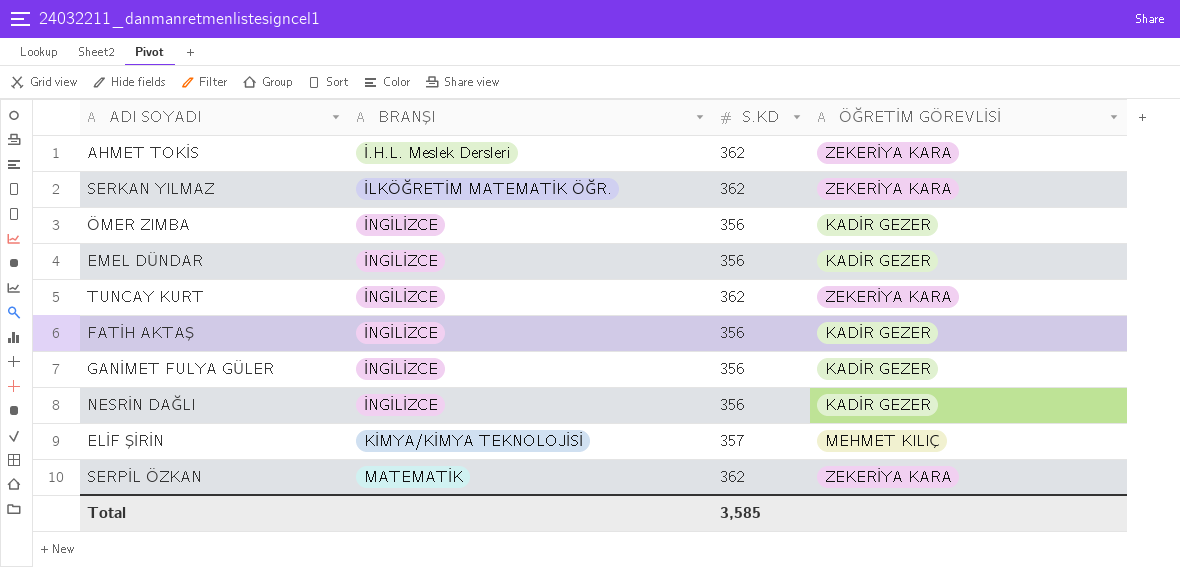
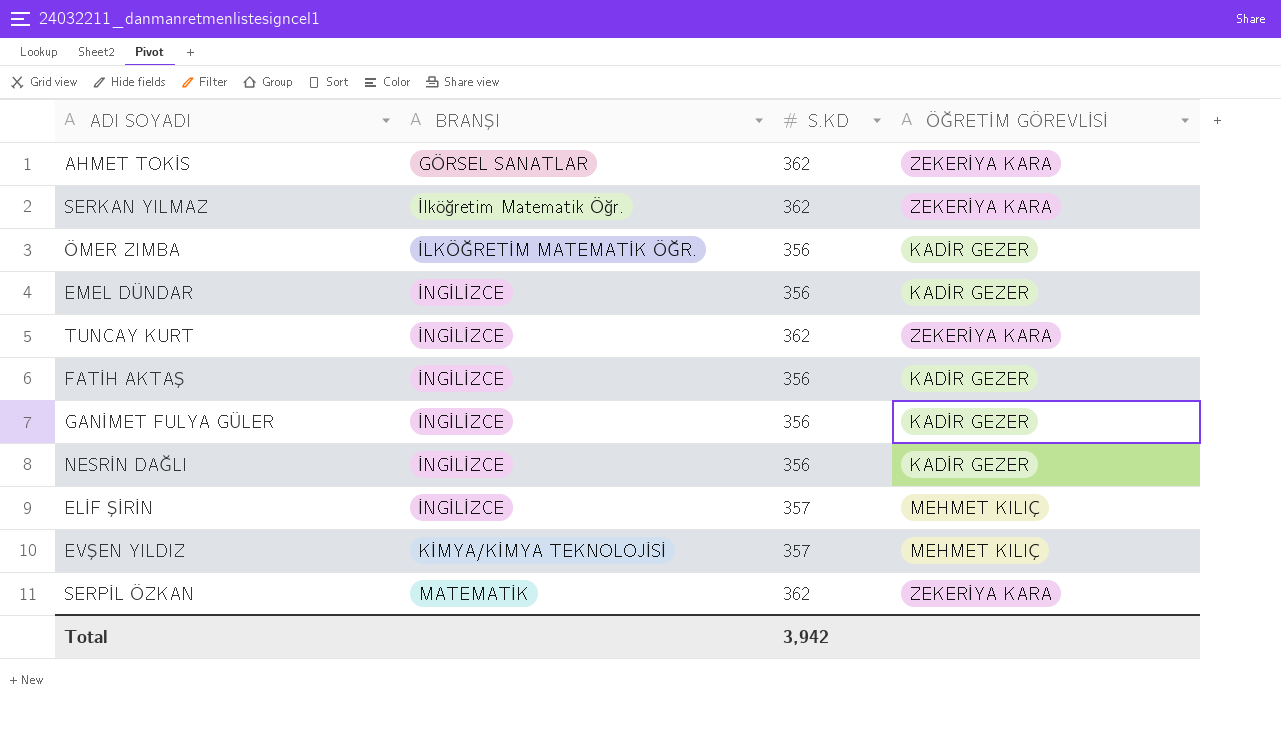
AHMET TOKİS | BRANŞI: İ.H.L. Meslek Dersleri -> GÖRSEL SANATLAR
SERKAN YILMAZ | BRANŞI: İLKÖĞRETİM MATEMATİK ÖĞR. -> İlköğretim Matematik Öğr.
ÖMER ZIMBA | BRANŞI: İNGİLİZCE -> İLKÖĞRETİM MATEMATİK ÖĞR.
ELİF ŞİRİN | BRANŞI: KİMYA/KİMYA TEKNOLOJİSİ -> İNGİLİZCE
row EVŞEN YILDIZ: none -> KİMYA/KİMYA TEKNOLOJİSİ | 357 | MEHMET KILIÇ
Total | S.KD: 3,585 -> 3,942

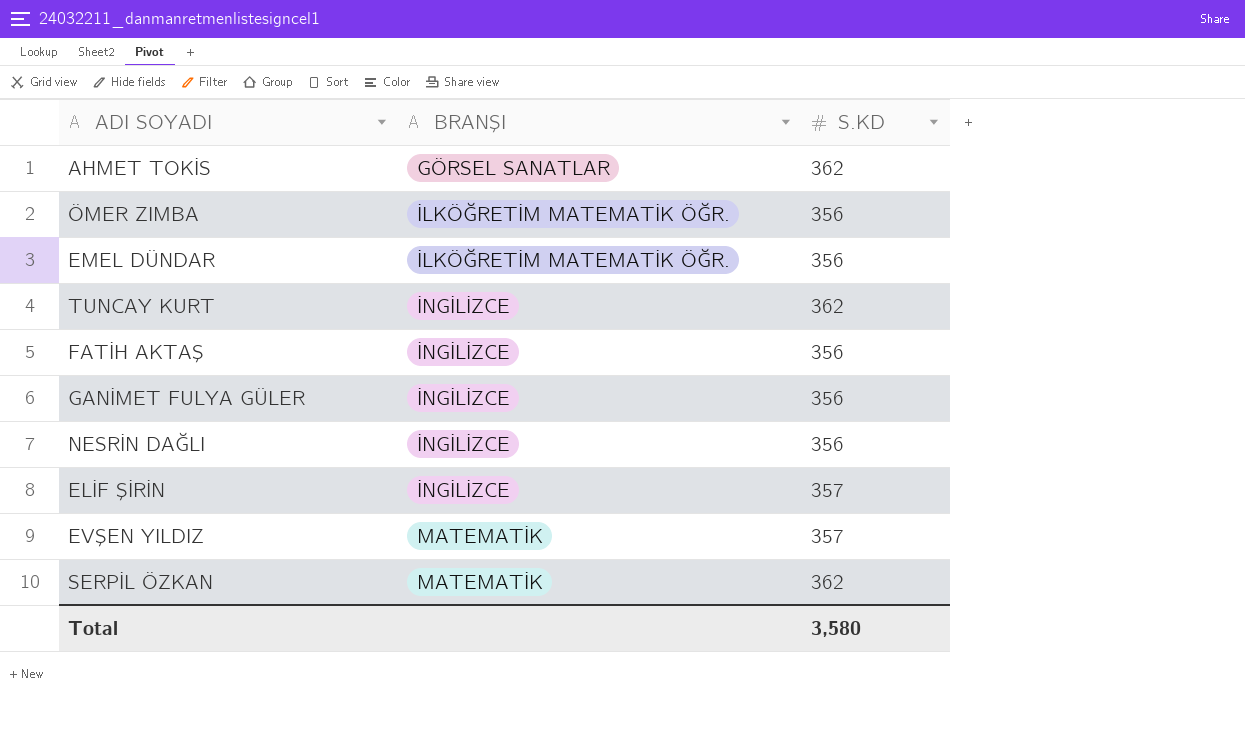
column ÖĞRETİM GÖREVLİSİ | position: 4 -> none
row SERKAN YILMAZ: İlköğretim Matematik Öğr. | 362 | ZEKERİYA KARA -> none
EMEL DÜNDAR | BRANŞI: İNGİLİZCE -> İLKÖĞRETİM MATEMATİK ÖĞR.
EVŞEN YILDIZ | BRANŞI: KİMYA/KİMYA TEKNOLOJİSİ -> MATEMATİK
Total | S.KD: 3,942 -> 3,580

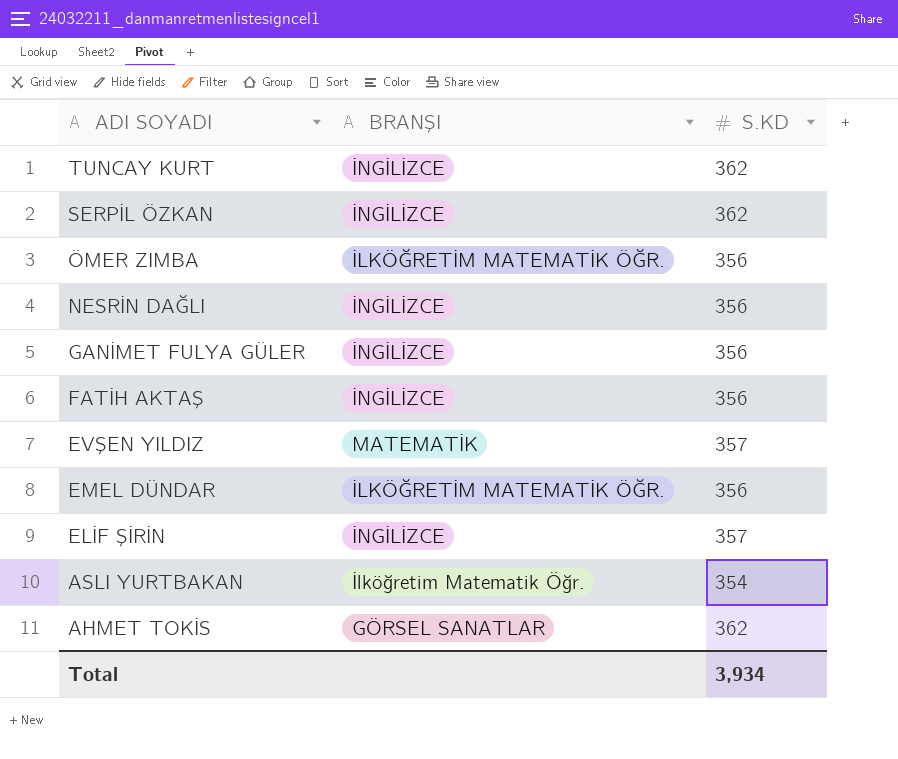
row order: BRANŞI ascending -> ADI SOYADI descending
SERPİL ÖZKAN | BRANŞI: MATEMATİK -> İNGİLİZCE
row ASLI YURTBAKAN: none -> İlköğretim Matematik Öğr. | 354
Total | S.KD: 3,580 -> 3,934

